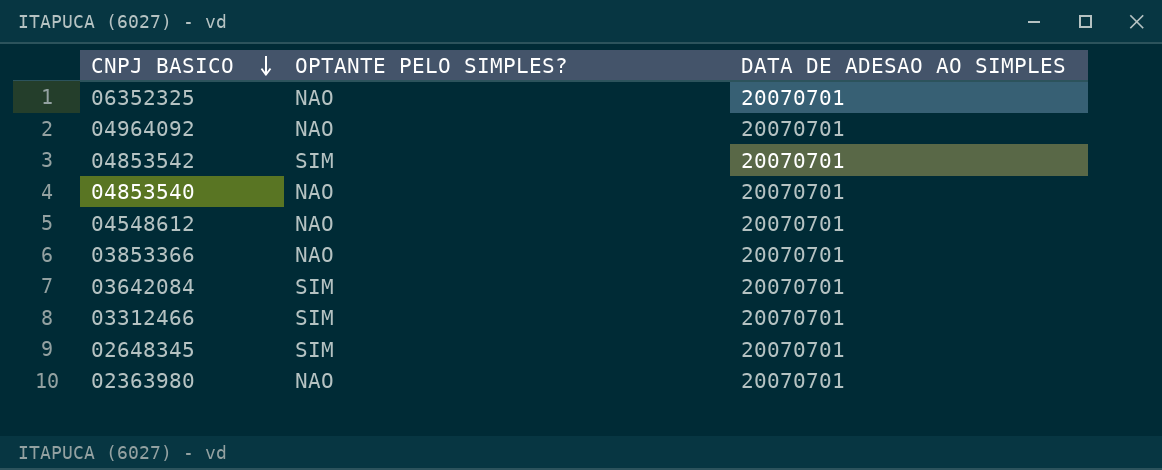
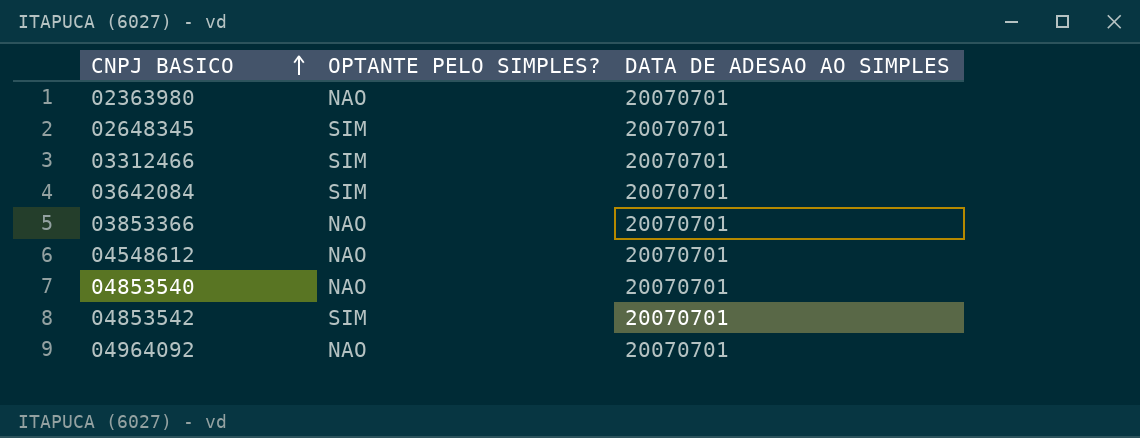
row order: CNPJ BASICO descending -> CNPJ BASICO ascending
row 06352325: NAO | 20070701 -> none

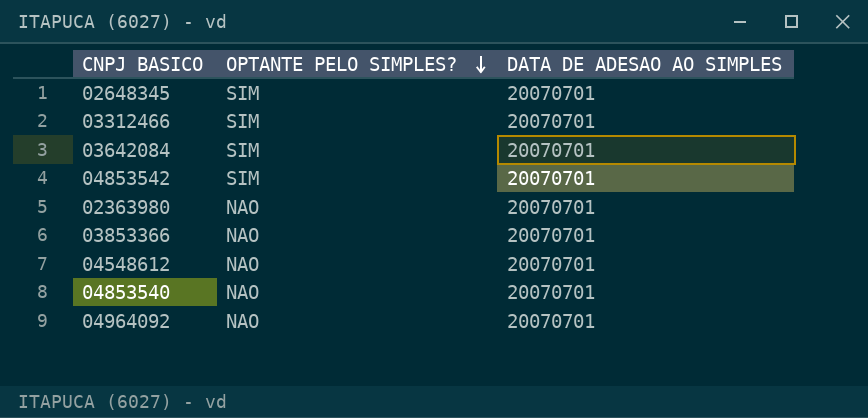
row order: CNPJ BASICO ascending -> OPTANTE PELO SIMPLES? descending

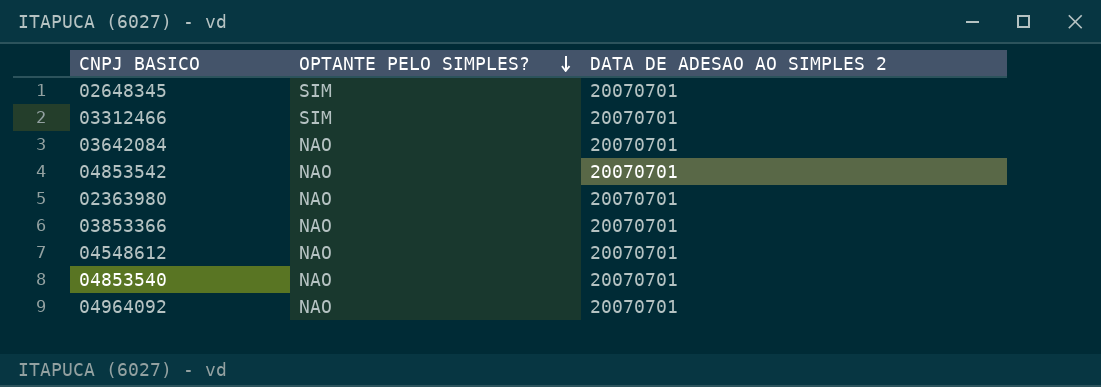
column name: DATA DE ADESAO AO SIMPLES -> DATA DE ADESAO AO SIMPLES 2
03642084 | OPTANTE PELO SIMPLES?: SIM -> NAO
04853542 | OPTANTE PELO SIMPLES?: SIM -> NAO

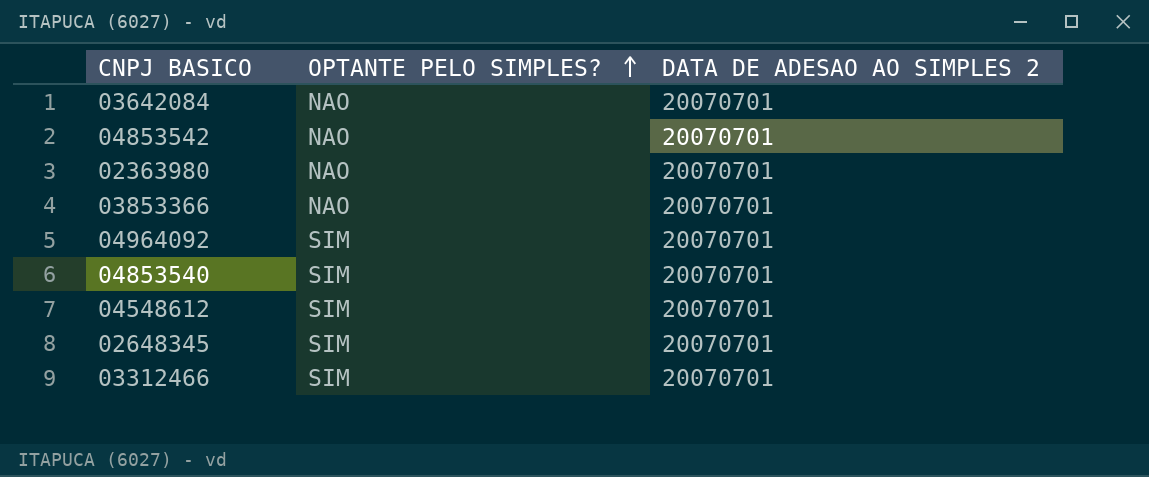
row order: OPTANTE PELO SIMPLES? descending -> OPTANTE PELO SIMPLES? ascending
04964092 | OPTANTE PELO SIMPLES?: NAO -> SIM
04853540 | OPTANTE PELO SIMPLES?: NAO -> SIM
04548612 | OPTANTE PELO SIMPLES?: NAO -> SIM

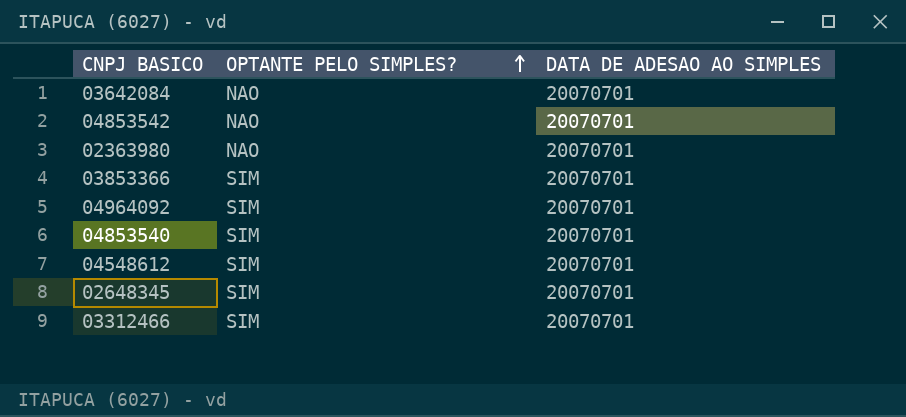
column name: DATA DE ADESAO AO SIMPLES 2 -> DATA DE ADESAO AO SIMPLES
03853366 | OPTANTE PELO SIMPLES?: NAO -> SIM

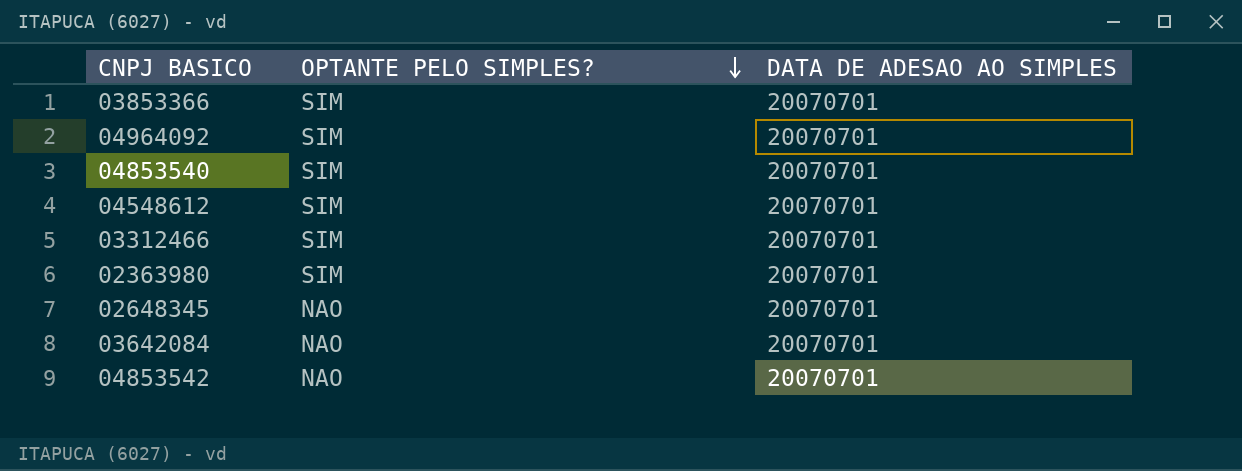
row order: OPTANTE PELO SIMPLES? ascending -> OPTANTE PELO SIMPLES? descending
02363980 | OPTANTE PELO SIMPLES?: NAO -> SIM
02648345 | OPTANTE PELO SIMPLES?: SIM -> NAO

